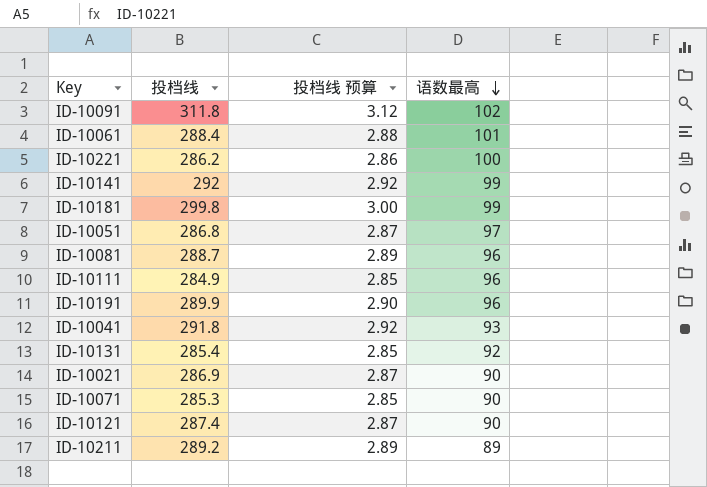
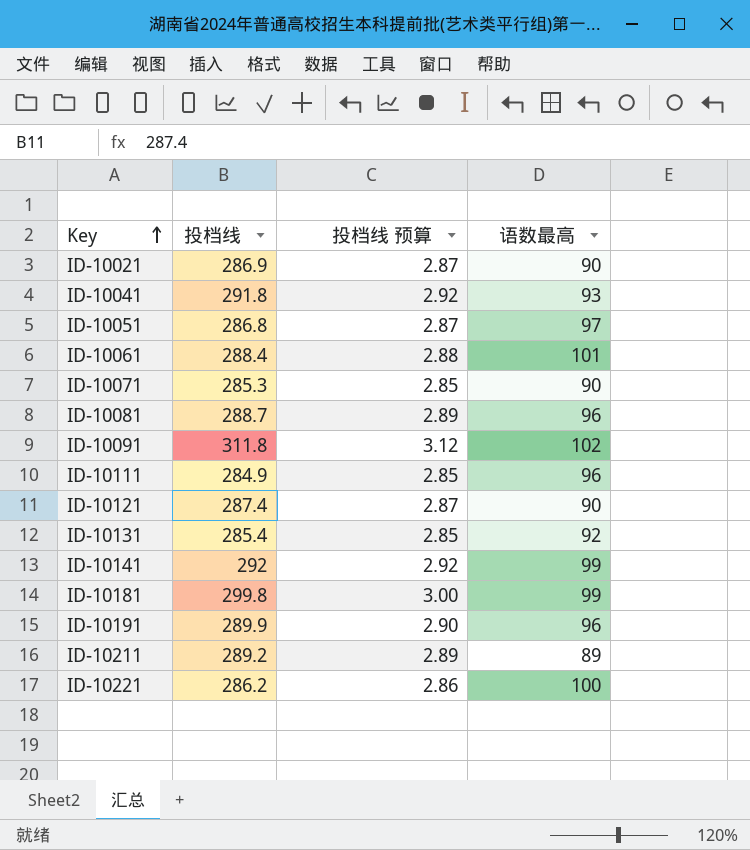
row order: 语数最高 descending -> Key ascending

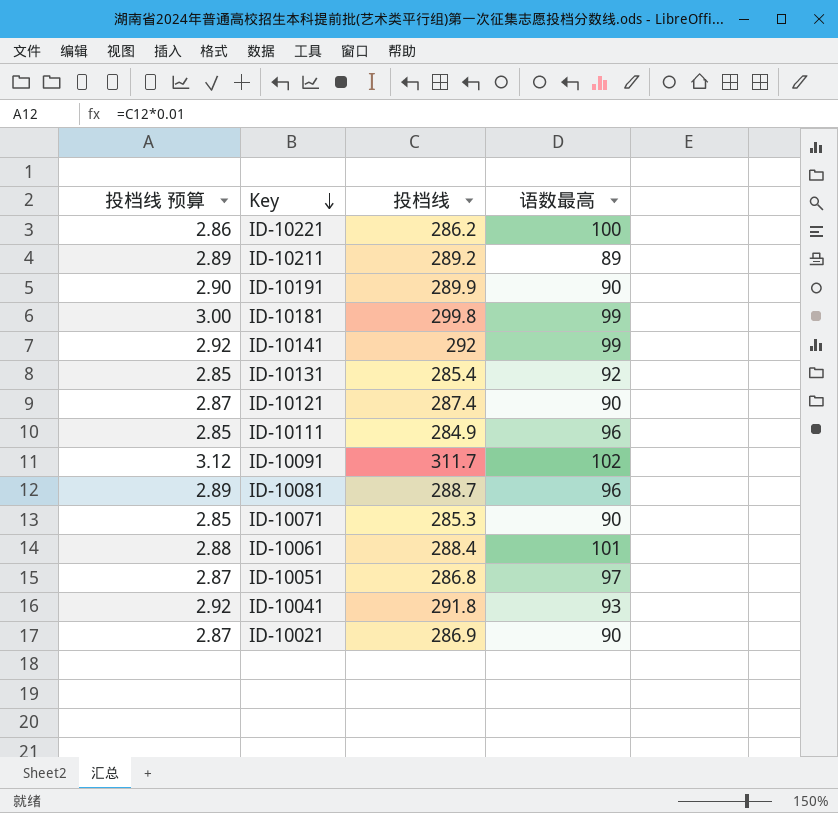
row order: Key ascending -> Key descending
column 投档线 预算 | position: 3 -> 1
ID-10191 | 语数最高: 96 -> 90
ID-10091 | 投档线: 311.8 -> 311.7

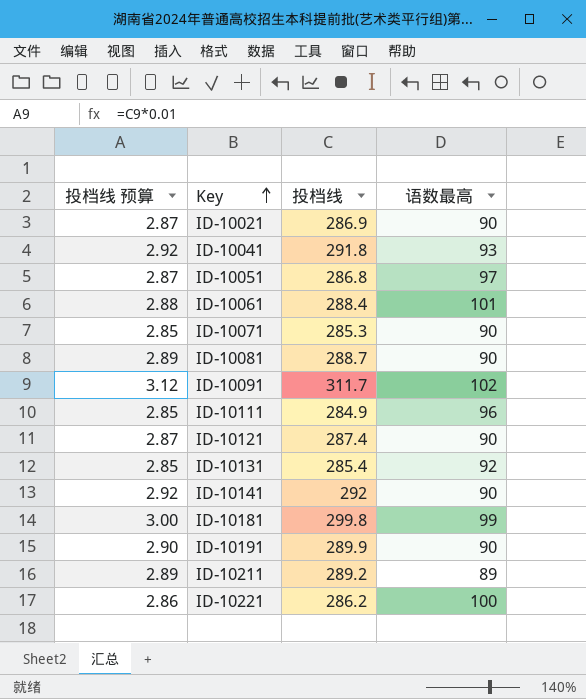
row order: Key descending -> Key ascending
ID-10081 | 语数最高: 96 -> 90
ID-10141 | 语数最高: 99 -> 90

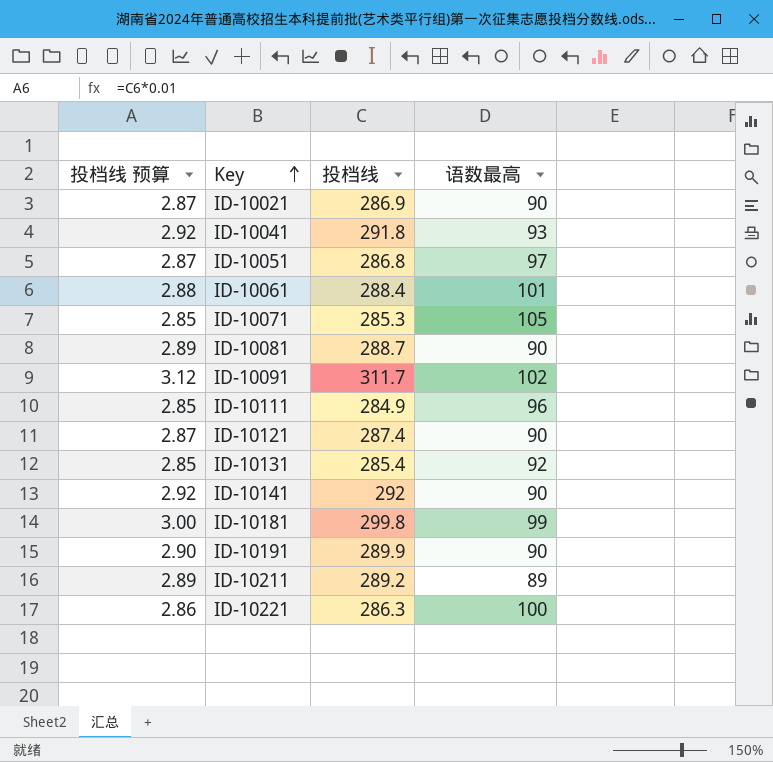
ID-10071 | 语数最高: 90 -> 105
ID-10221 | 投档线: 286.2 -> 286.3

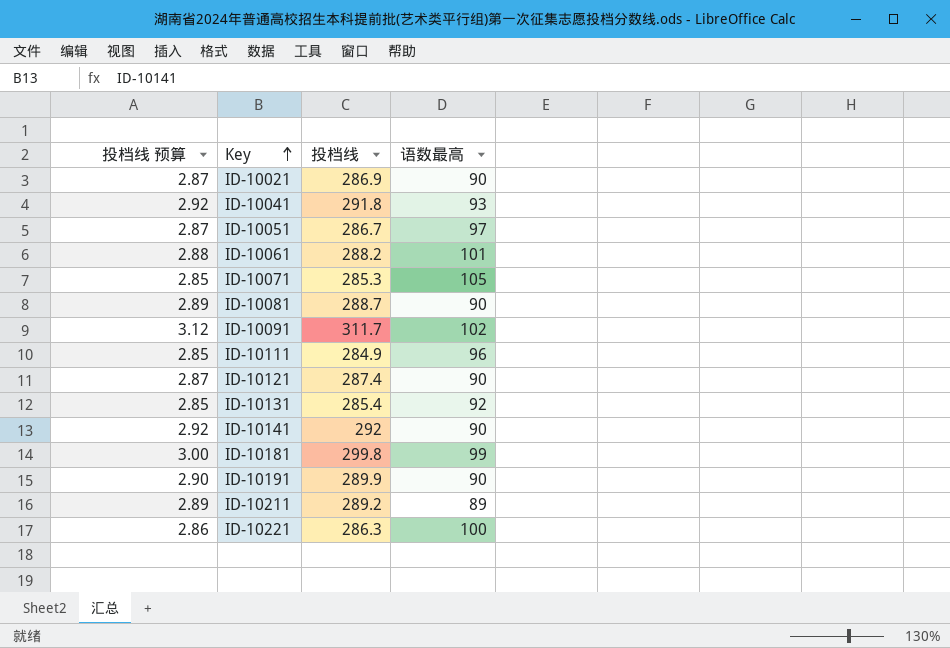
ID-10051 | 投档线: 286.8 -> 286.7
ID-10061 | 投档线: 288.4 -> 288.2

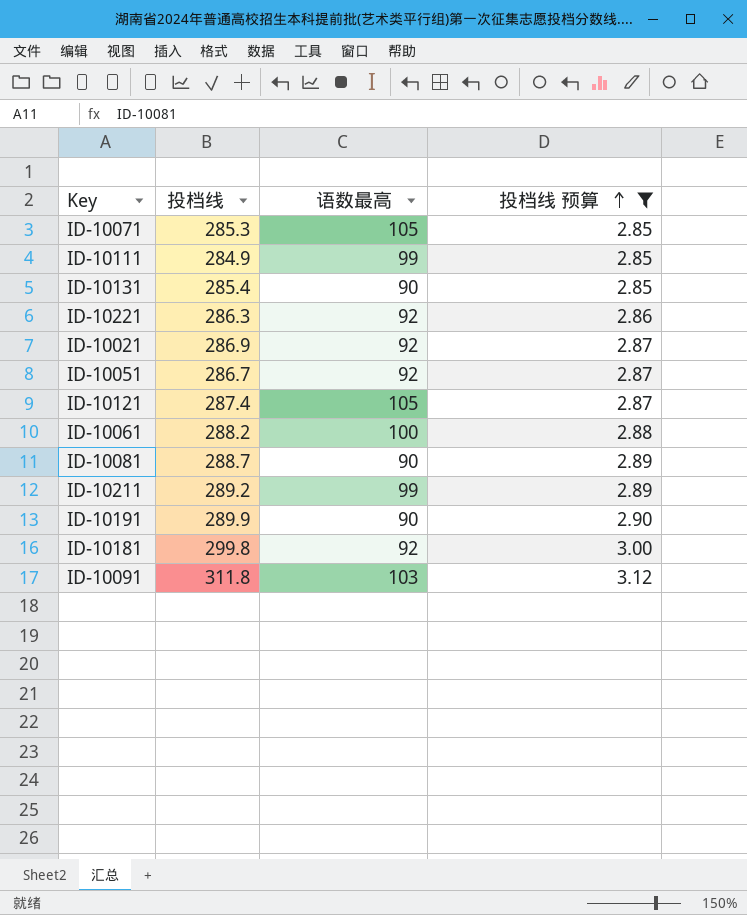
filter: none -> 投档线 预算 != 2.92
row order: Key ascending -> 投档线 预算 ascending
column 投档线 预算 | position: 1 -> 4
ID-10111 | 语数最高: 96 -> 99
ID-10131 | 语数最高: 92 -> 90
ID-10221 | 语数最高: 100 -> 92
ID-10021 | 语数最高: 90 -> 92
ID-10051 | 语数最高: 97 -> 92
ID-10121 | 语数最高: 90 -> 105
ID-10061 | 语数最高: 101 -> 100
ID-10211 | 语数最高: 89 -> 99
ID-10181 | 语数最高: 99 -> 92
ID-10091 | 投档线: 311.7 -> 311.8
ID-10091 | 语数最高: 102 -> 103

